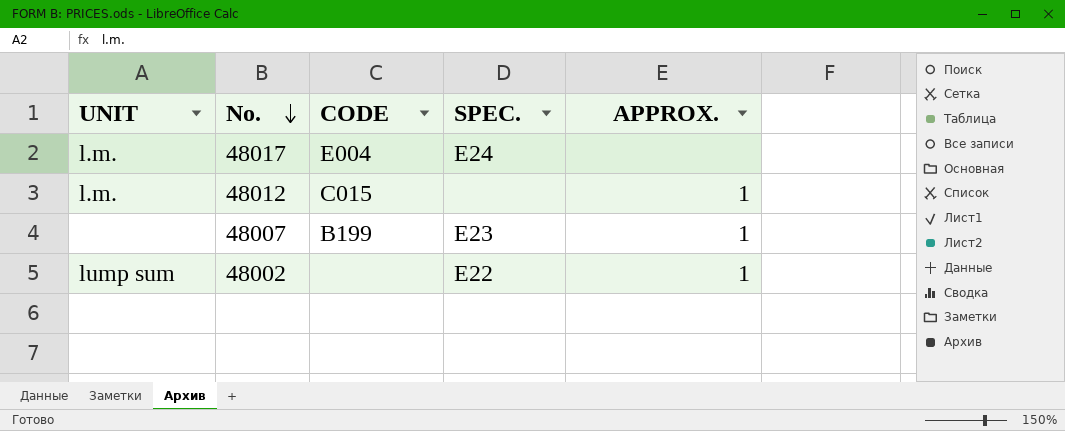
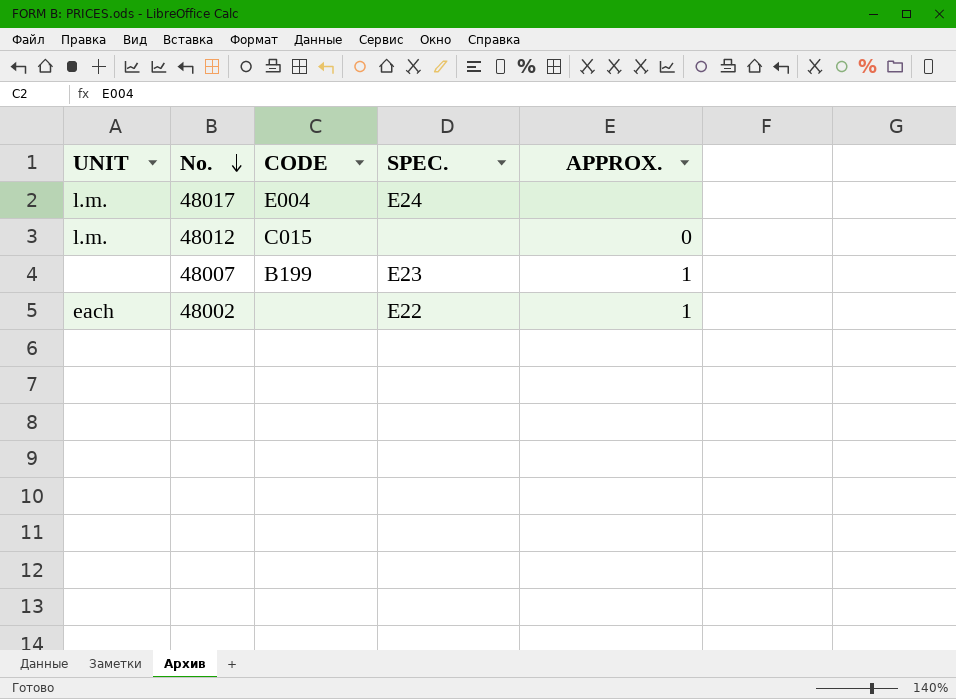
48012 | APPROX.: 1 -> 0
48002 | UNIT: lump sum -> each

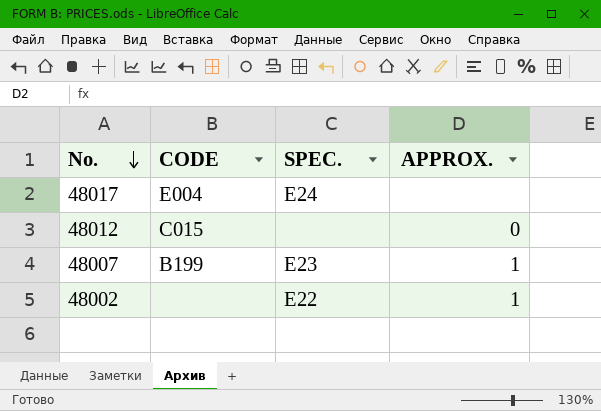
column UNIT | position: 1 -> none

